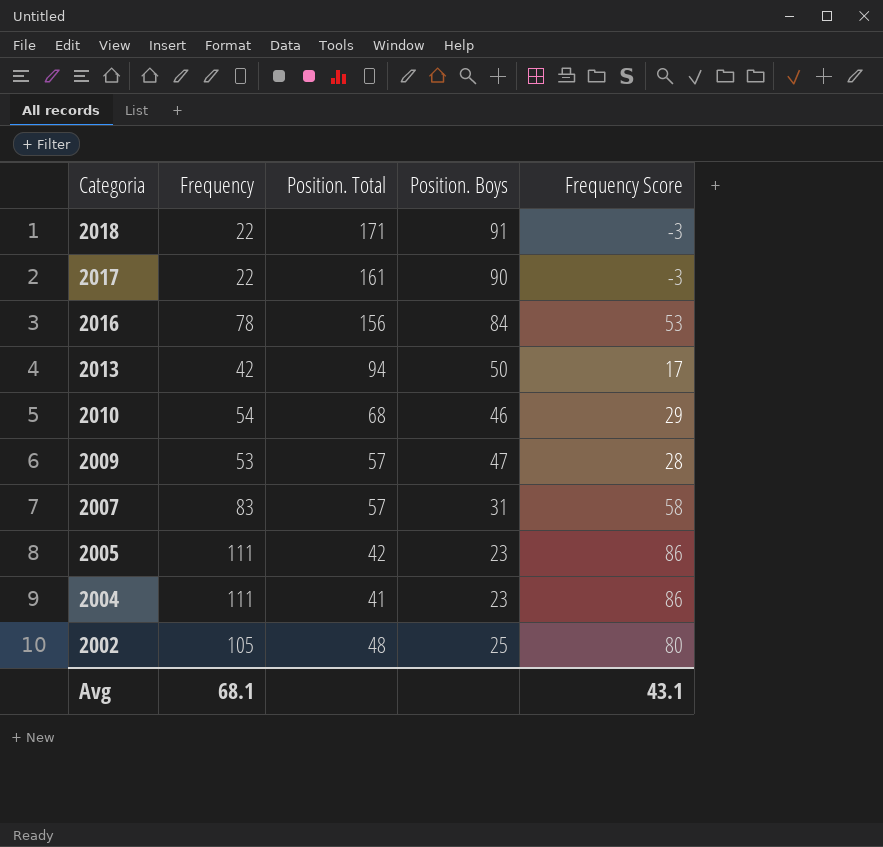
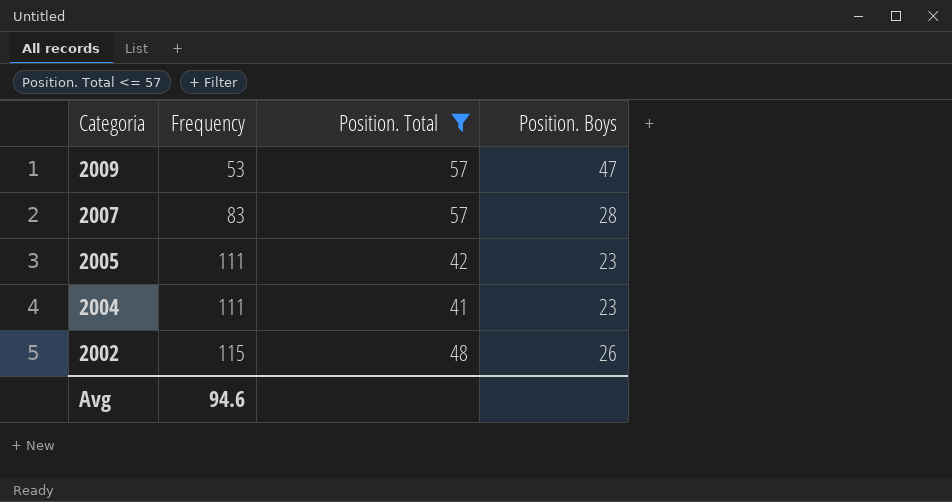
filter: none -> Position. Total <= 57
column Frequency Score | formula: [Frequency] - 25 -> none
2007 | Position. Boys: 31 -> 28
2002 | Frequency: 105 -> 115
2002 | Position. Boys: 25 -> 26
Avg | Frequency: 68.1 -> 94.6

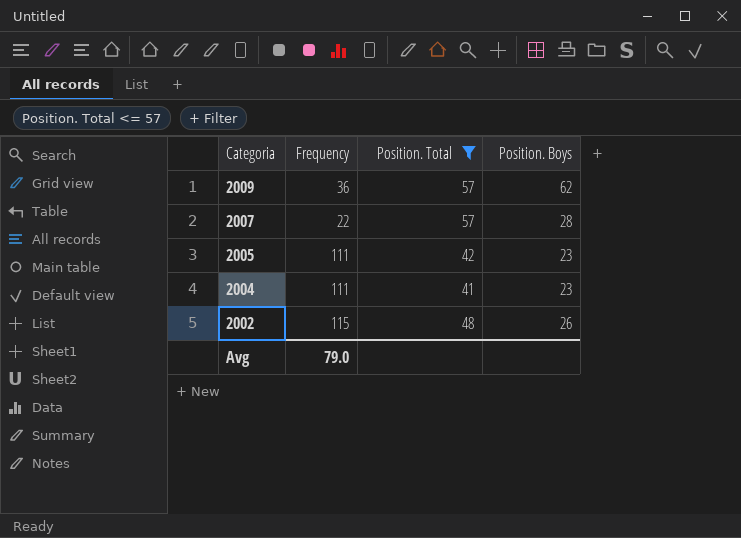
2009 | Frequency: 53 -> 36
2009 | Position. Boys: 47 -> 62
2007 | Frequency: 83 -> 22
Avg | Frequency: 94.6 -> 79.0

